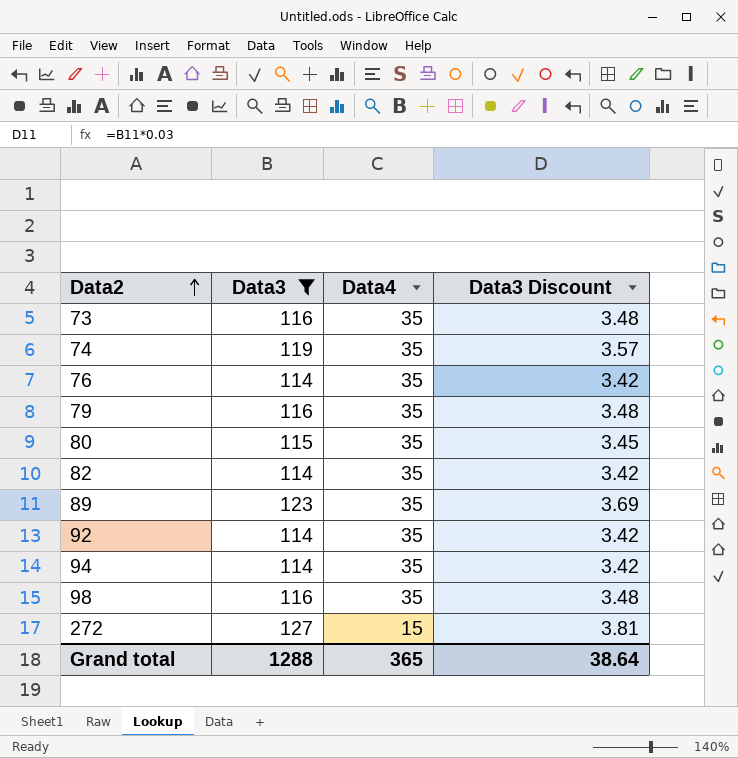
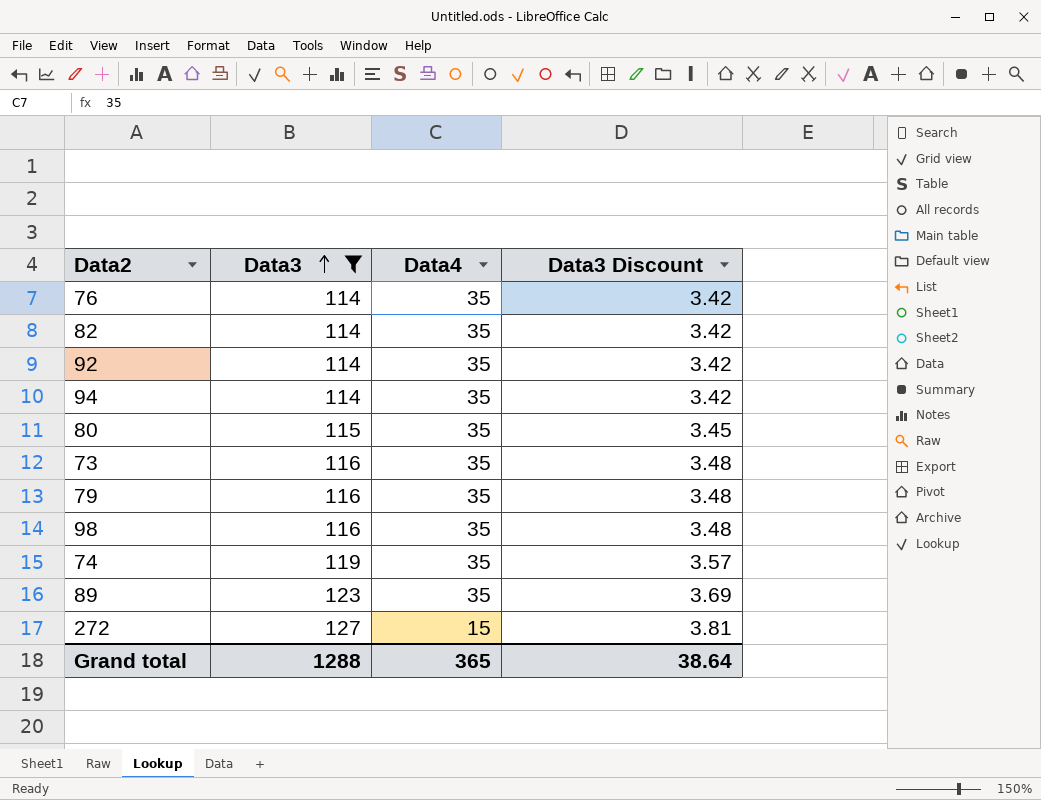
row order: Data2 ascending -> Data3 ascending

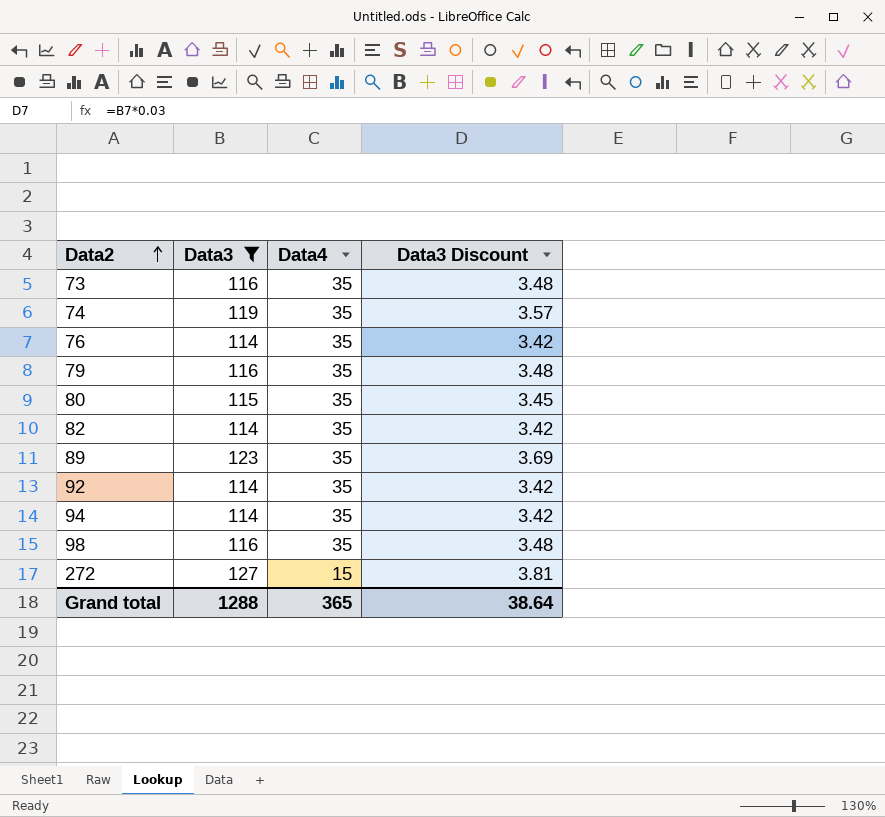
row order: Data3 ascending -> Data2 ascending

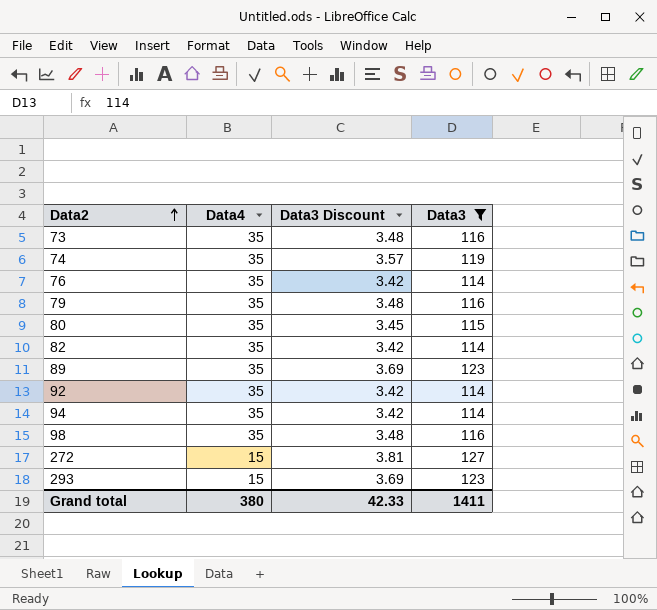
column Data3 | position: 2 -> 4
row 293: none -> 15 | 3.69 | 123
Grand total | Data4: 365 -> 380
Grand total | Data3 Discount: 38.64 -> 42.33
Grand total | Data3: 1288 -> 1411

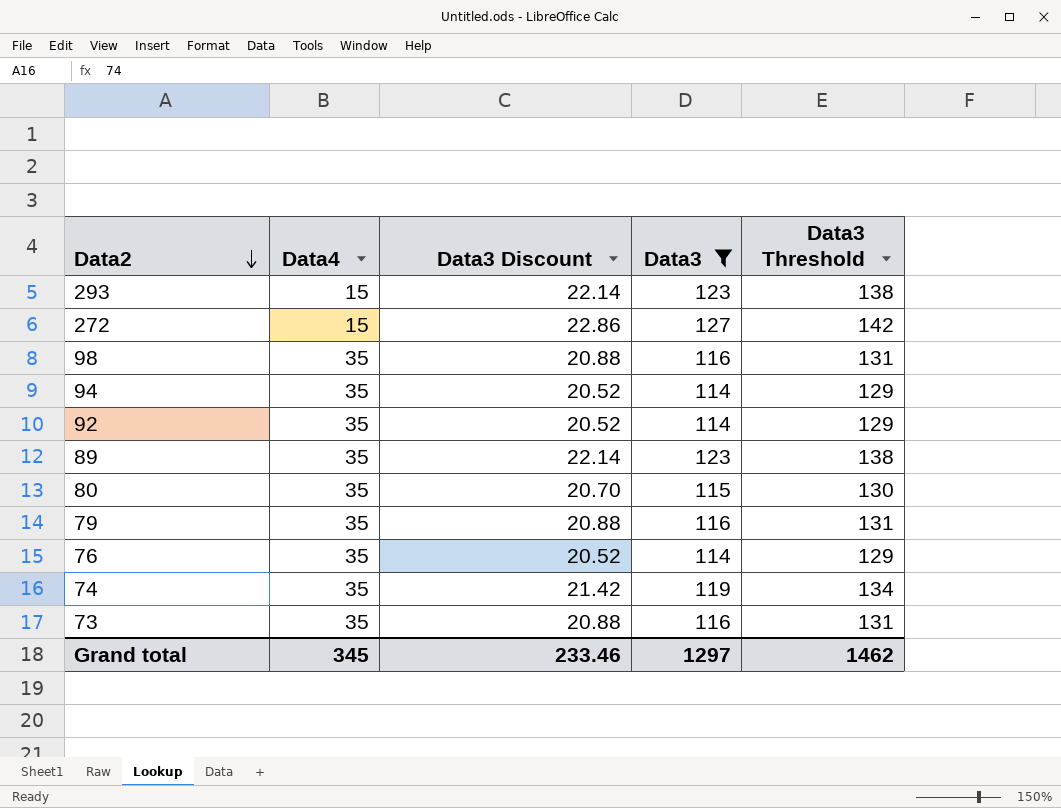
row order: Data2 ascending -> Data2 descending
column Data3 Discount | formula: [Data3] * 0.03 -> [Data3] * 0.18
column Data3 Threshold | formula: none -> [Data3] + 15
row 82: 35 | 3.42 | 114 -> none
Grand total | Data4: 380 -> 345
Grand total | Data3 Discount: 42.33 -> 233.46
Grand total | Data3: 1411 -> 1297

